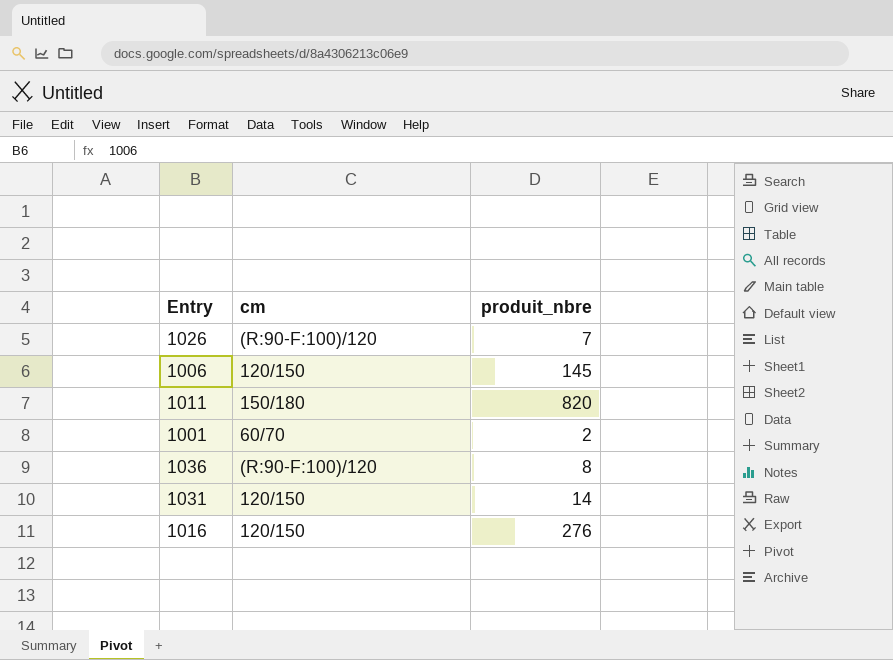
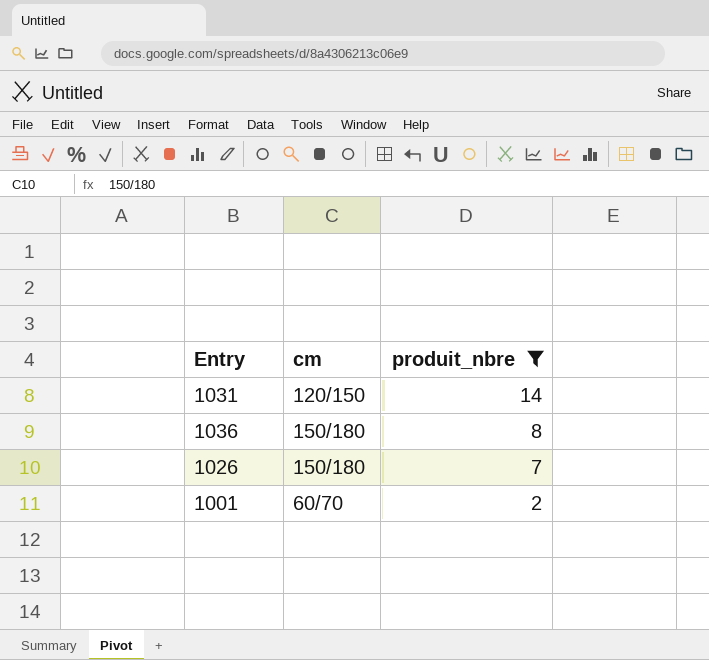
filter: none -> produit_nbre <= 14
row order: none -> produit_nbre descending
1036 | cm: (R:90-F:100)/120 -> 150/180
1026 | cm: (R:90-F:100)/120 -> 150/180

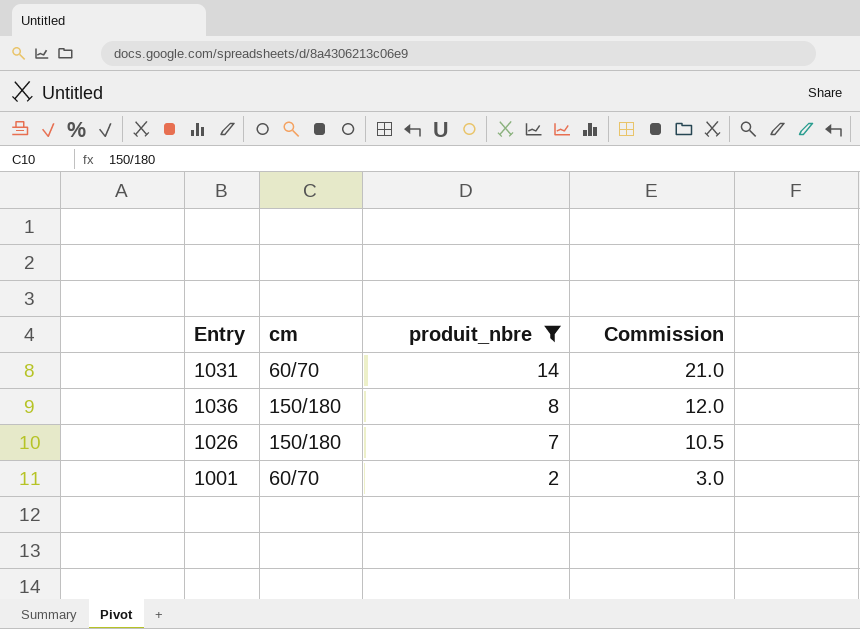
column Commission | formula: none -> [produit_nbre] * 1.5
1031 | cm: 120/150 -> 60/70

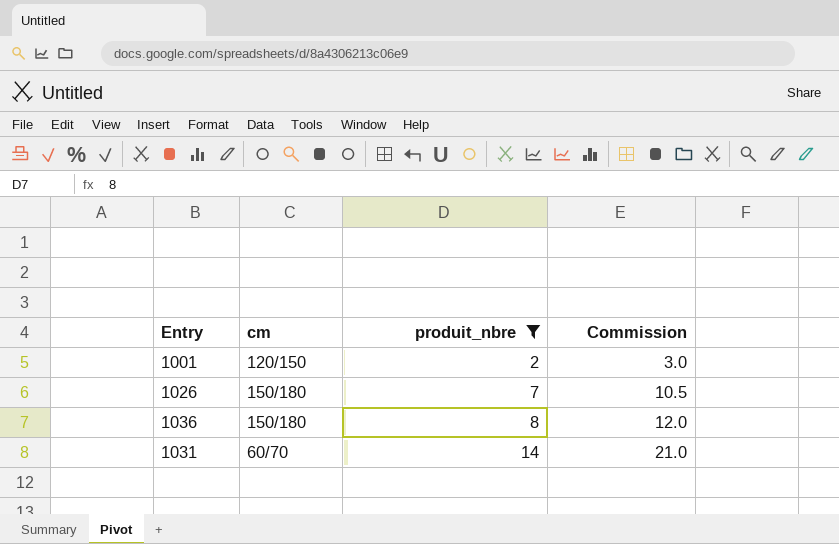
row order: produit_nbre descending -> produit_nbre ascending
1001 | cm: 60/70 -> 120/150

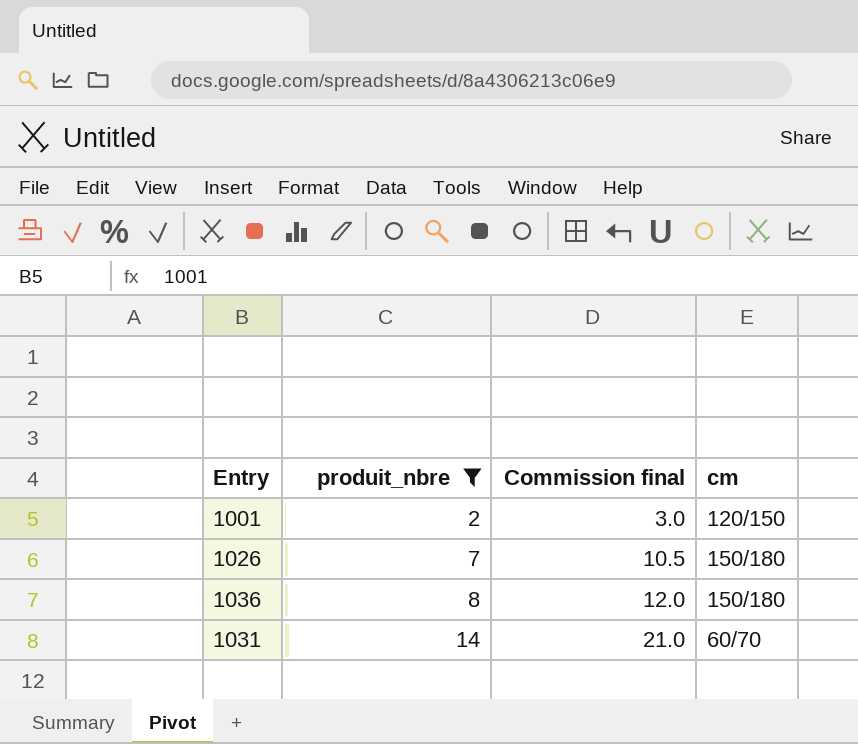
column name: Commission -> Commission final
column cm | position: 2 -> 4

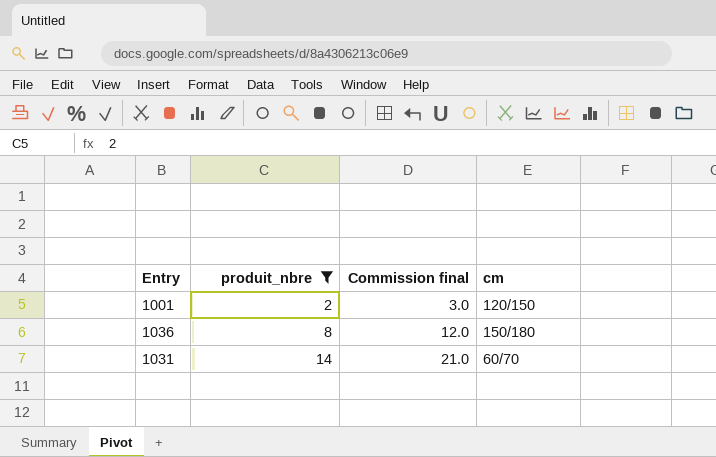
row 1026: 7 | 10.5 | 150/180 -> none

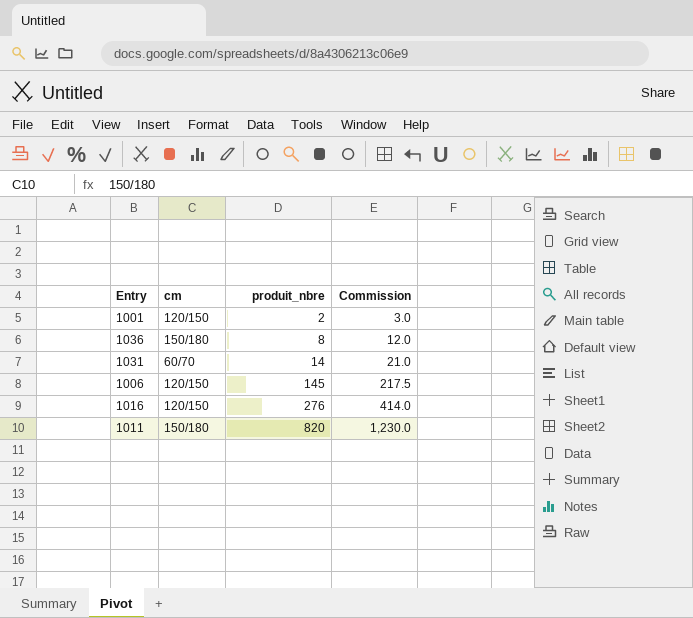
filter: produit_nbre <= 14 -> none
column cm | position: 4 -> 2
column name: Commission final -> Commission

